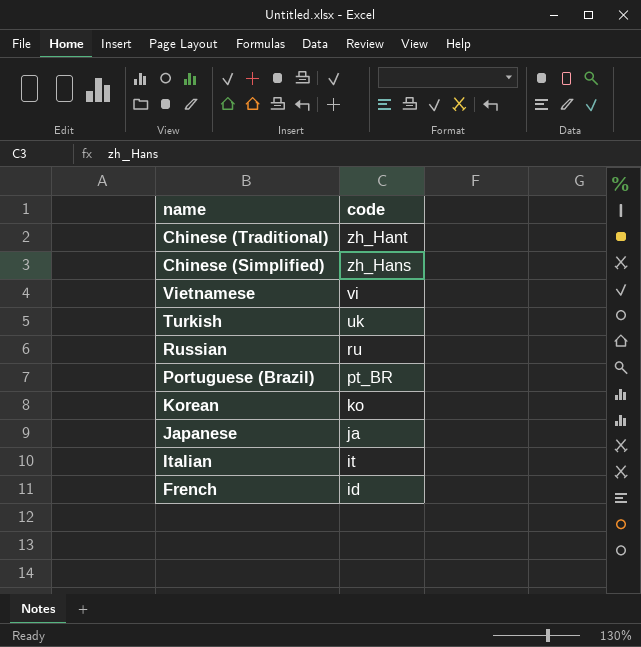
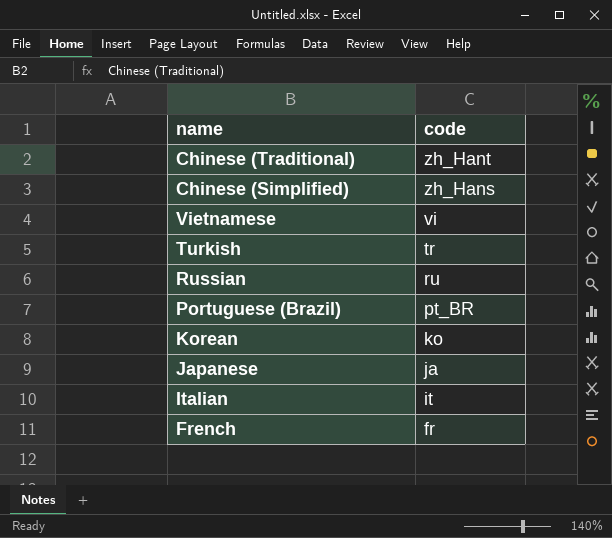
Turkish | code: uk -> tr
French | code: id -> fr

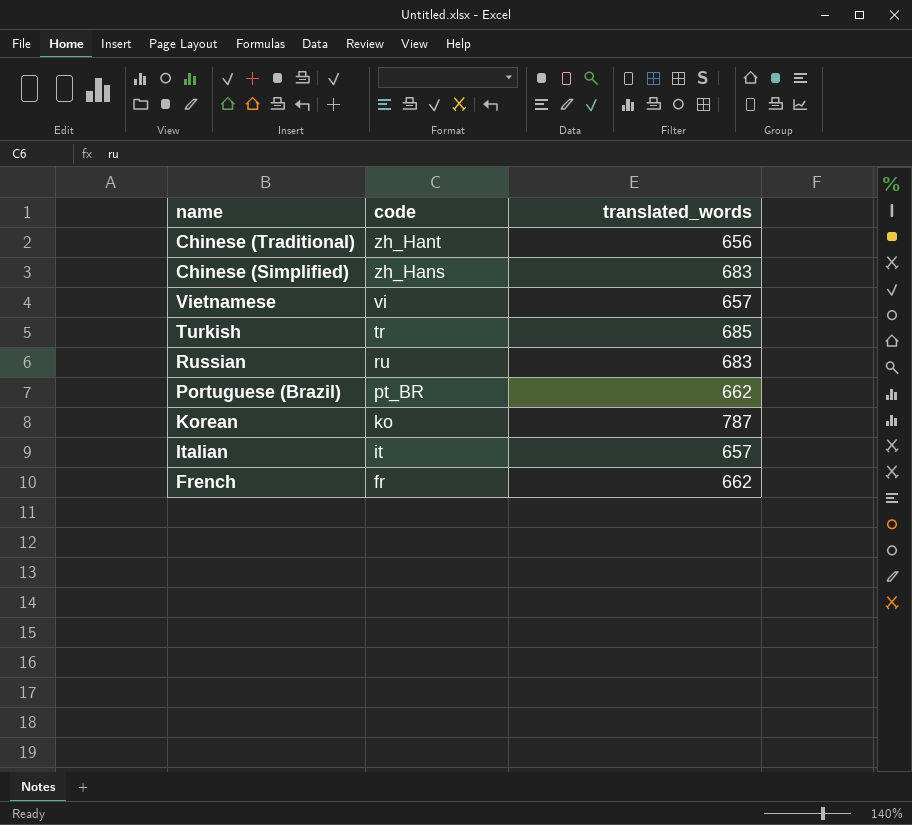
column translated_words | position: none -> 3
row Japanese: ja -> none

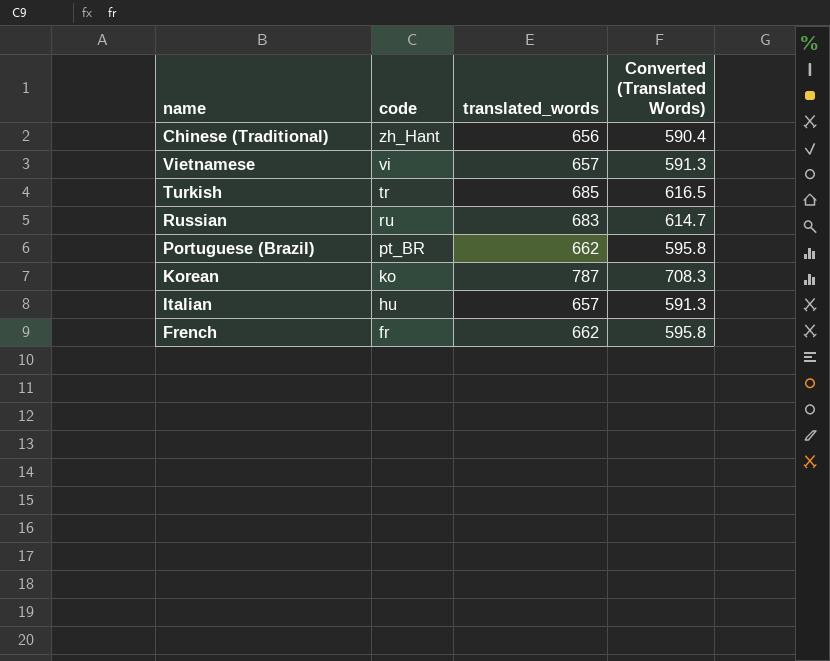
column Converted (Translated Words) | formula: none -> [translated_words] * 0.9
row Chinese (Simplified): zh_Hans | 683 -> none
Italian | code: it -> hu

